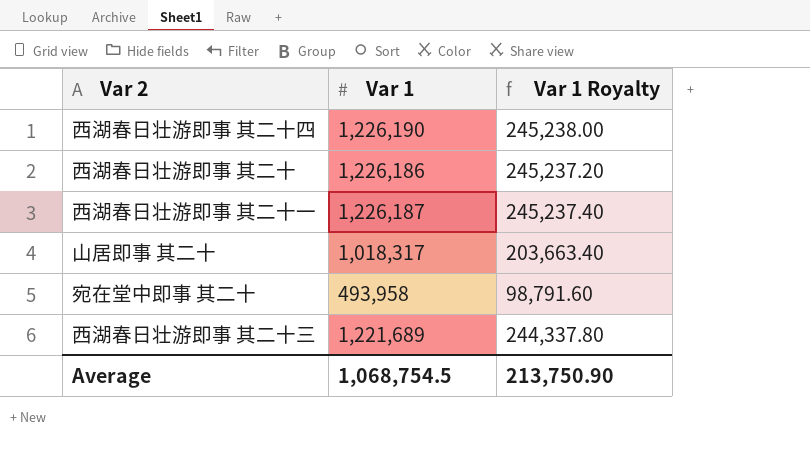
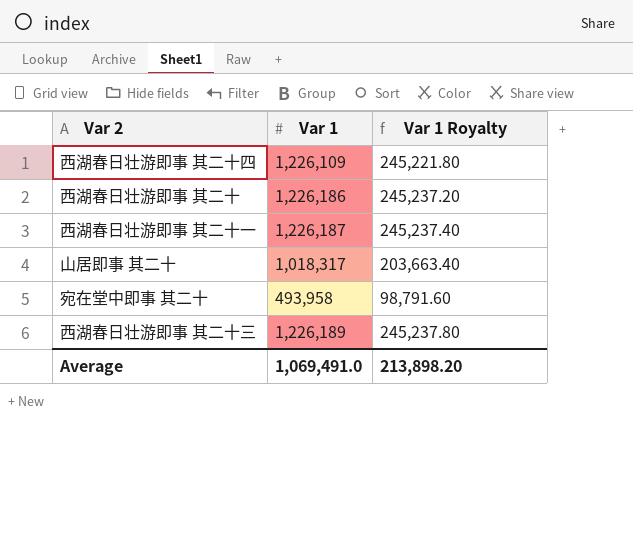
西湖春日壮游即事 其二十四 | Var 1: 1,226,190 -> 1,226,109
西湖春日壮游即事 其二十四 | Var 1 Royalty: 245,238.00 -> 245,221.80
西湖春日壮游即事 其二十三 | Var 1: 1,221,689 -> 1,226,189
西湖春日壮游即事 其二十三 | Var 1 Royalty: 244,337.80 -> 245,237.80
Average | Var 1: 1,068,754.5 -> 1,069,491.0
Average | Var 1 Royalty: 213,750.90 -> 213,898.20

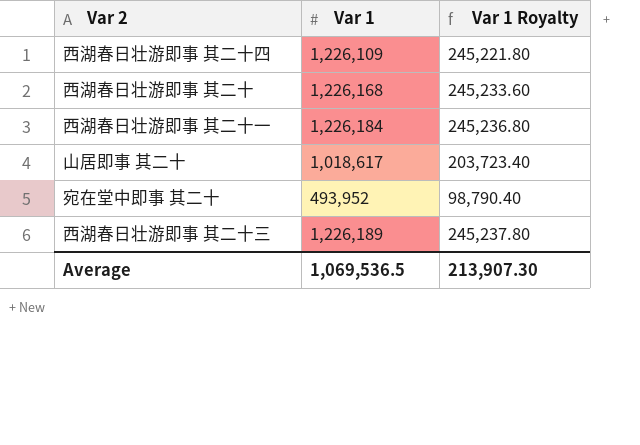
西湖春日壮游即事 其二十 | Var 1: 1,226,186 -> 1,226,168
西湖春日壮游即事 其二十 | Var 1 Royalty: 245,237.20 -> 245,233.60
西湖春日壮游即事 其二十一 | Var 1: 1,226,187 -> 1,226,184
西湖春日壮游即事 其二十一 | Var 1 Royalty: 245,237.40 -> 245,236.80
山居即事 其二十 | Var 1: 1,018,317 -> 1,018,617
山居即事 其二十 | Var 1 Royalty: 203,663.40 -> 203,723.40
宛在堂中即事 其二十 | Var 1: 493,958 -> 493,952
宛在堂中即事 其二十 | Var 1 Royalty: 98,791.60 -> 98,790.40
Average | Var 1: 1,069,491.0 -> 1,069,536.5
Average | Var 1 Royalty: 213,898.20 -> 213,907.30

